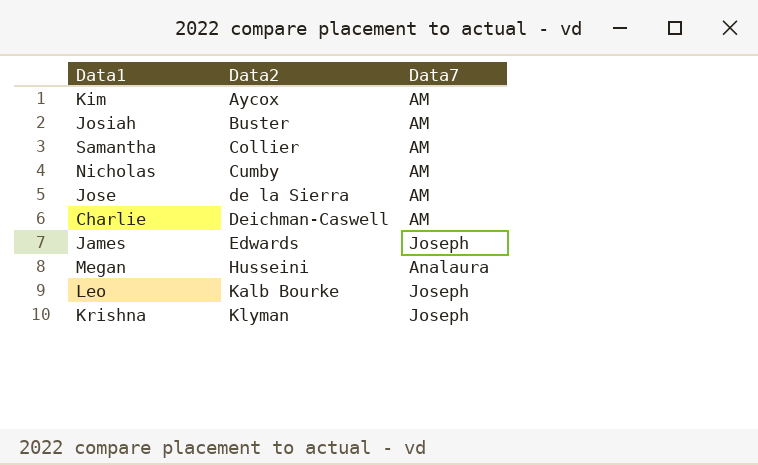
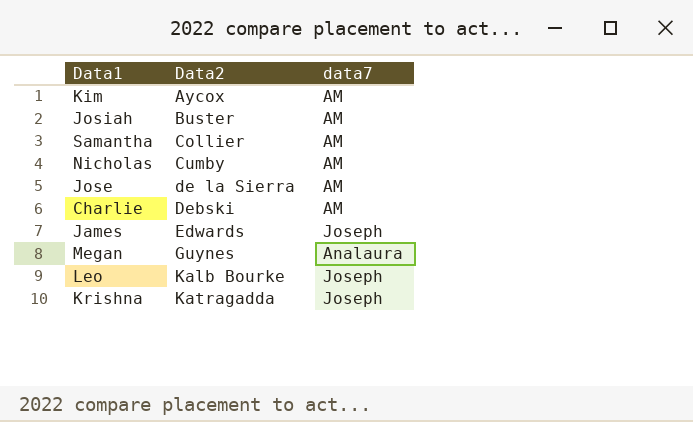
column name: Data7 -> data7
Charlie | Data2: Deichman-Caswell -> Debski
Megan | Data2: Husseini -> Guynes
Krishna | Data2: Klyman -> Katragadda

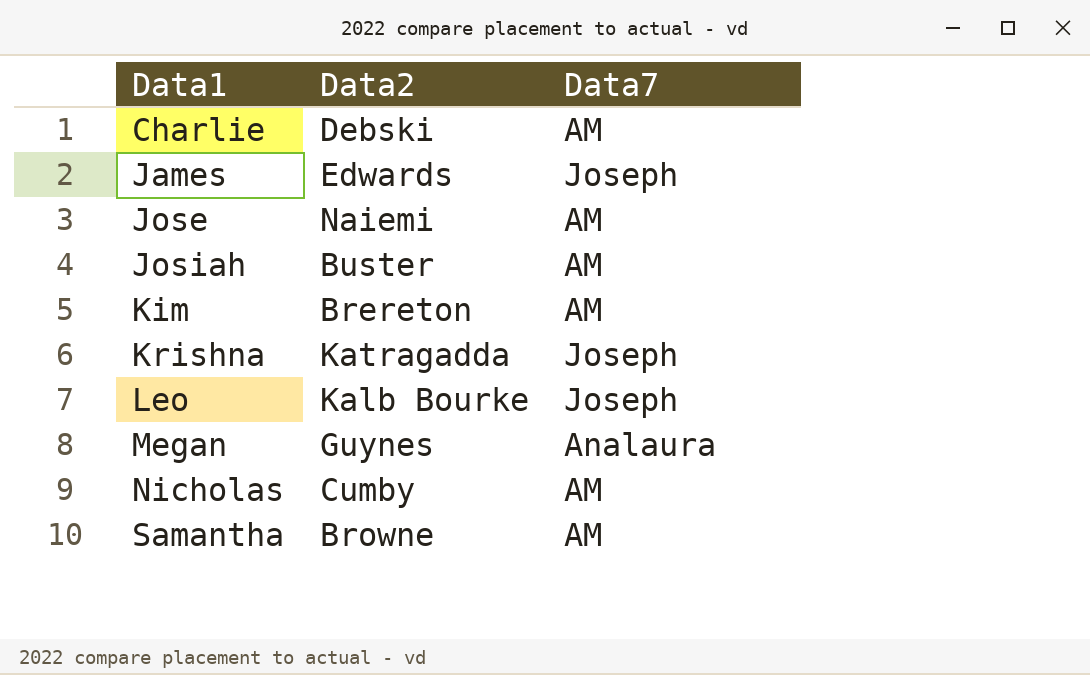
row order: Data2 ascending -> Data1 ascending
column name: data7 -> Data7
Jose | Data2: de la Sierra -> Naiemi
Kim | Data2: Aycox -> Brereton
Samantha | Data2: Collier -> Browne

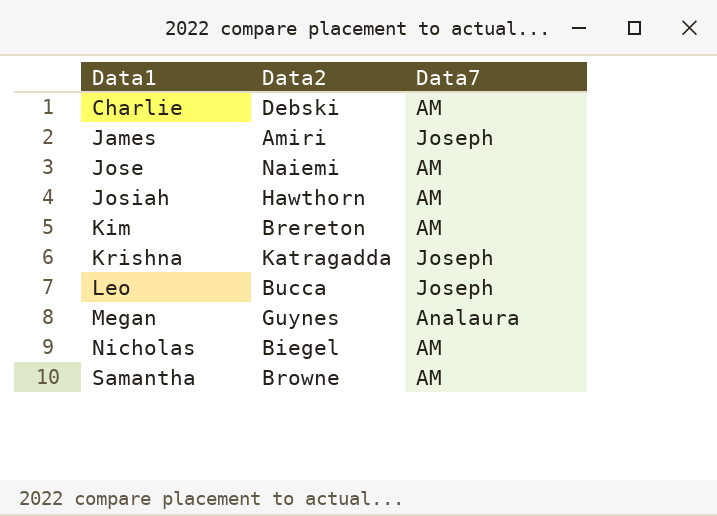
James | Data2: Edwards -> Amiri
Josiah | Data2: Buster -> Hawthorn
Leo | Data2: Kalb Bourke -> Bucca
Nicholas | Data2: Cumby -> Biegel

